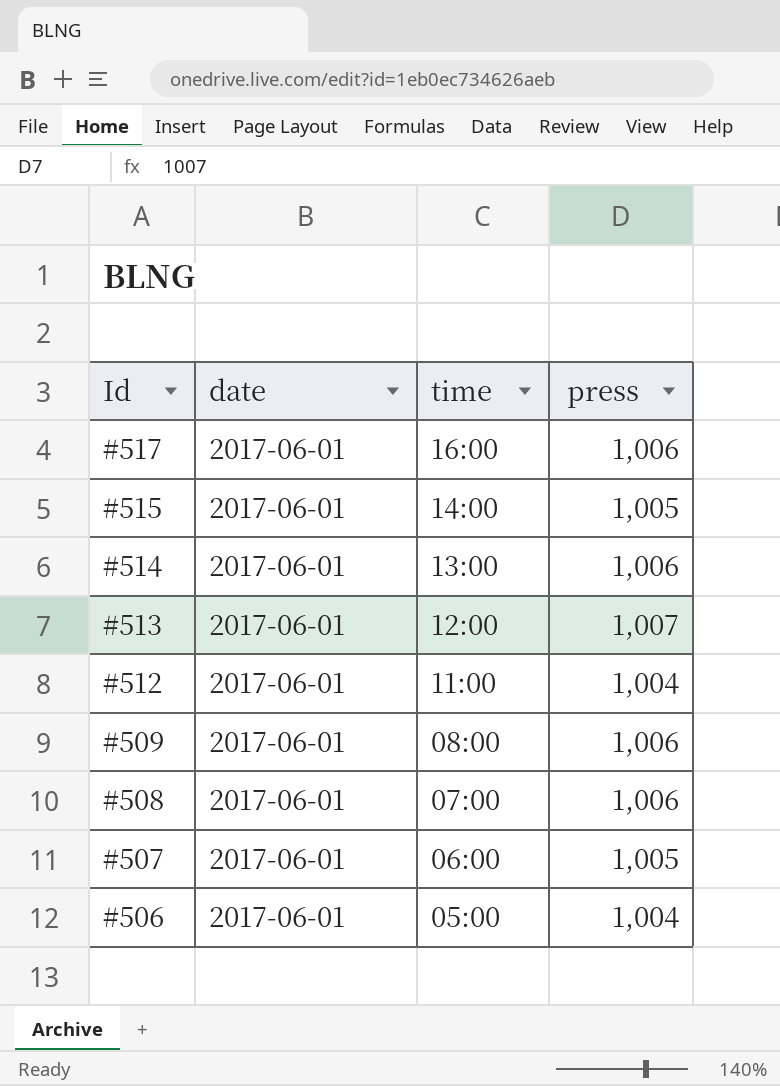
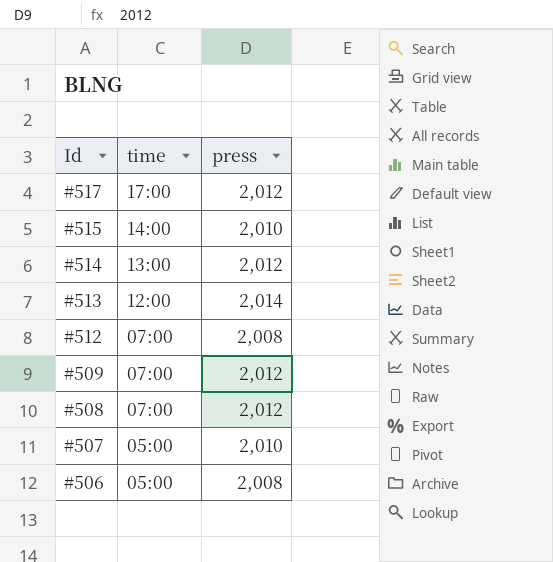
column date | position: 2 -> none
#517 | time: 16:00 -> 17:00
#517 | press: 1,006 -> 2,012
#515 | press: 1,005 -> 2,010
#514 | press: 1,006 -> 2,012
#513 | press: 1,007 -> 2,014
#512 | time: 11:00 -> 07:00
#512 | press: 1,004 -> 2,008
#509 | time: 08:00 -> 07:00
#509 | press: 1,006 -> 2,012
#508 | press: 1,006 -> 2,012
#507 | time: 06:00 -> 05:00
#507 | press: 1,005 -> 2,010
#506 | press: 1,004 -> 2,008

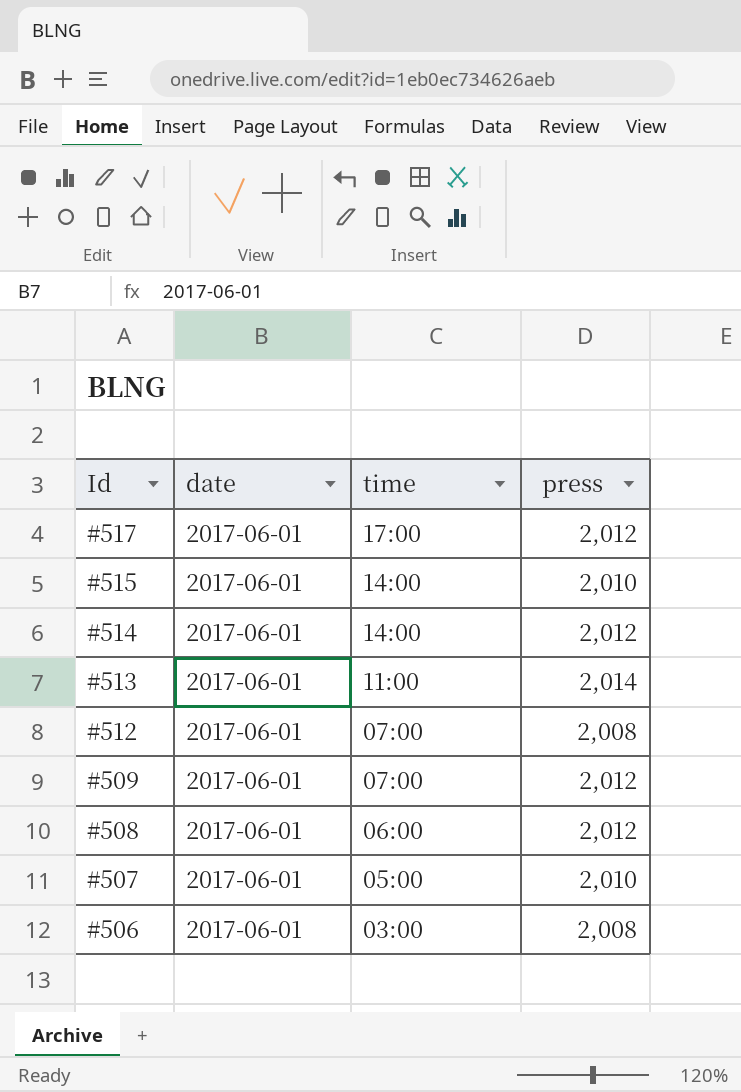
column date | position: none -> 2
#514 | time: 13:00 -> 14:00
#513 | time: 12:00 -> 11:00
#508 | time: 07:00 -> 06:00
#506 | time: 05:00 -> 03:00

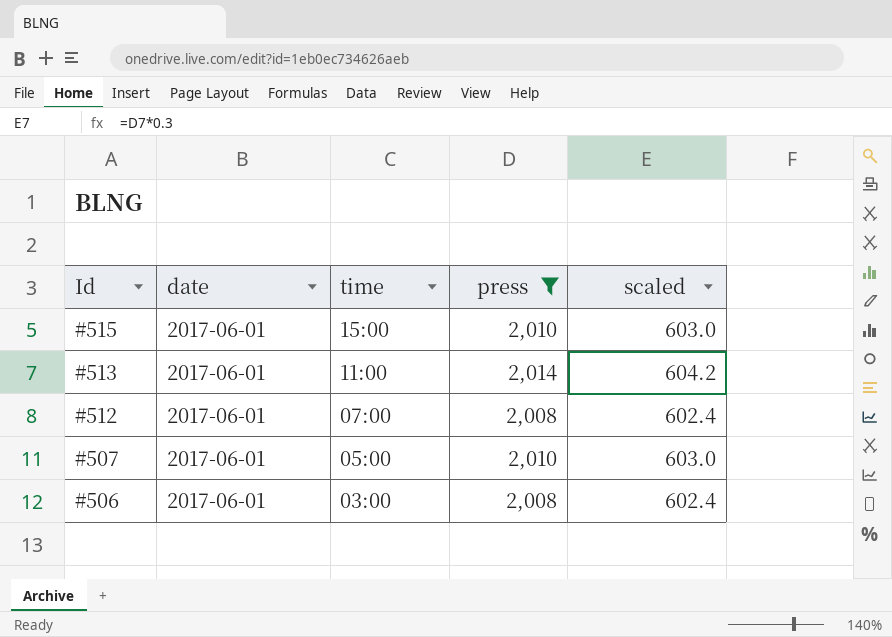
filter: none -> press != 2,012
column scaled | formula: none -> [press] * 0.3
#515 | time: 14:00 -> 15:00

